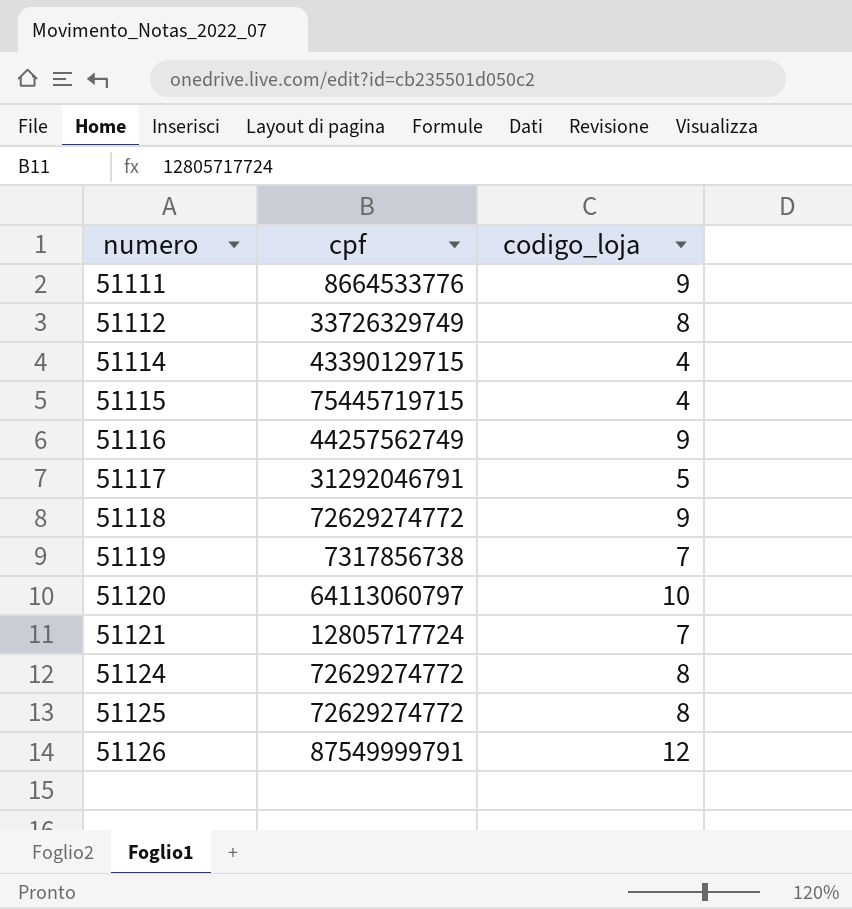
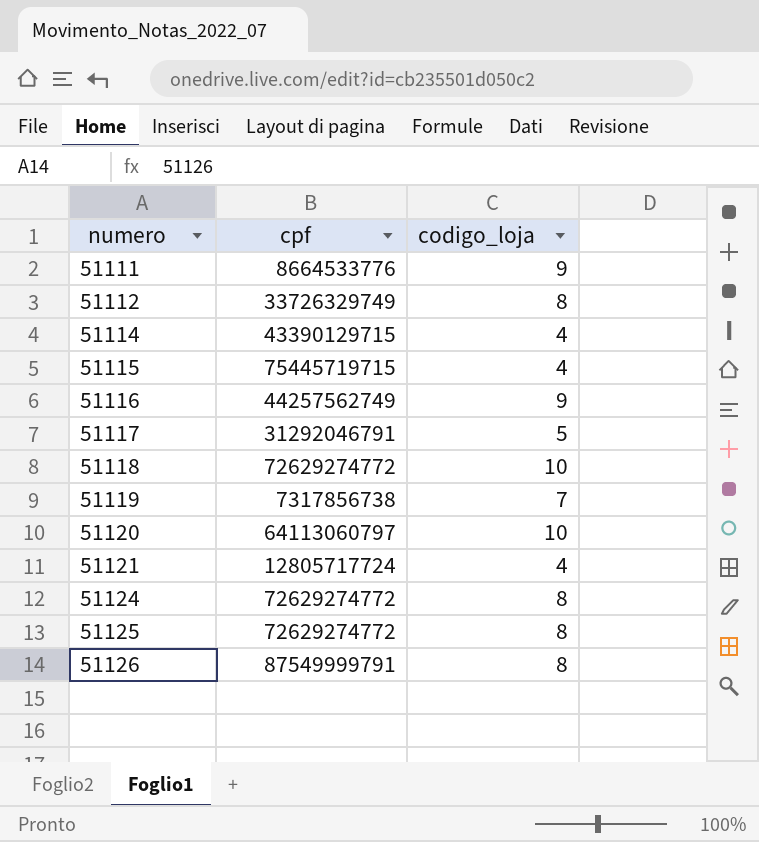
51118 | codigo_loja: 9 -> 10
51121 | codigo_loja: 7 -> 4
51126 | codigo_loja: 12 -> 8

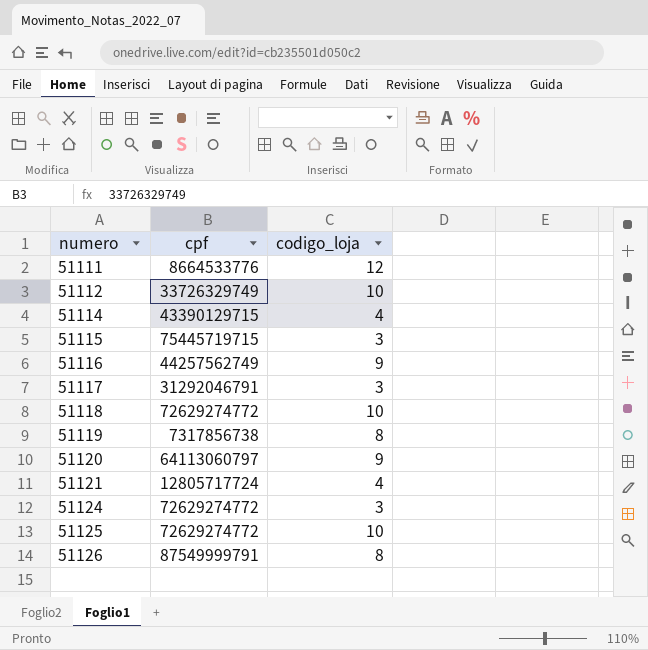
51111 | codigo_loja: 9 -> 12
51112 | codigo_loja: 8 -> 10
51115 | codigo_loja: 4 -> 3
51117 | codigo_loja: 5 -> 3
51119 | codigo_loja: 7 -> 8
51120 | codigo_loja: 10 -> 9
51124 | codigo_loja: 8 -> 3
51125 | codigo_loja: 8 -> 10

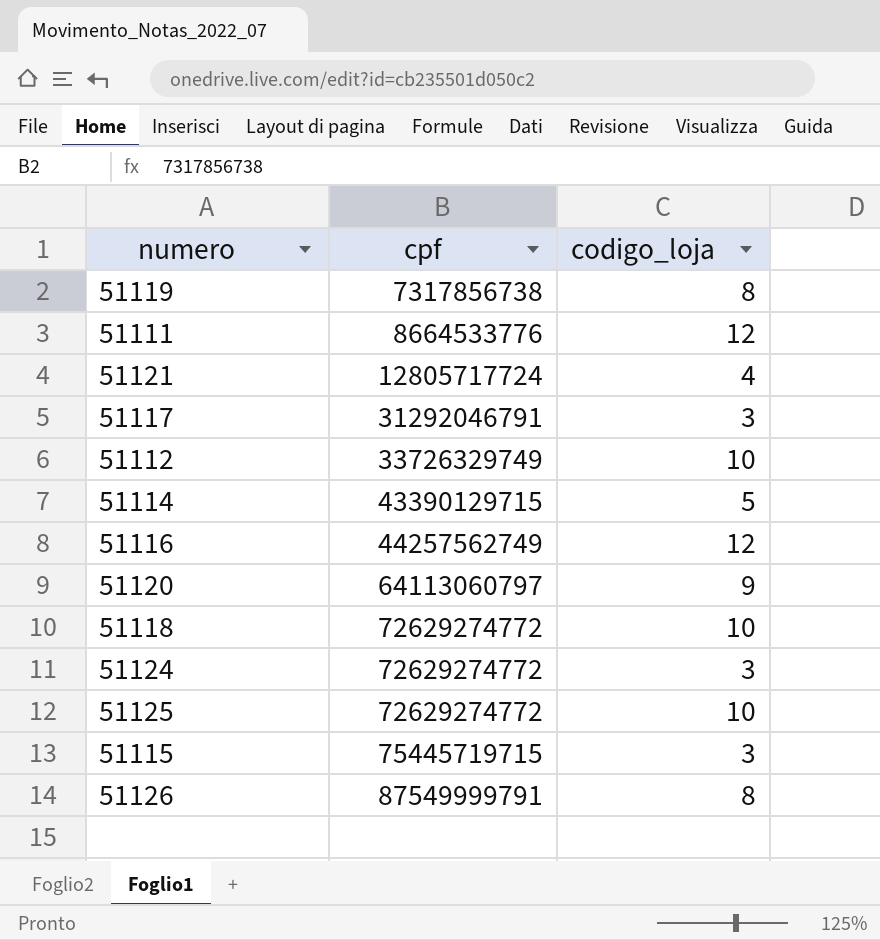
row order: numero ascending -> cpf ascending
51114 | codigo_loja: 4 -> 5
51116 | codigo_loja: 9 -> 12

